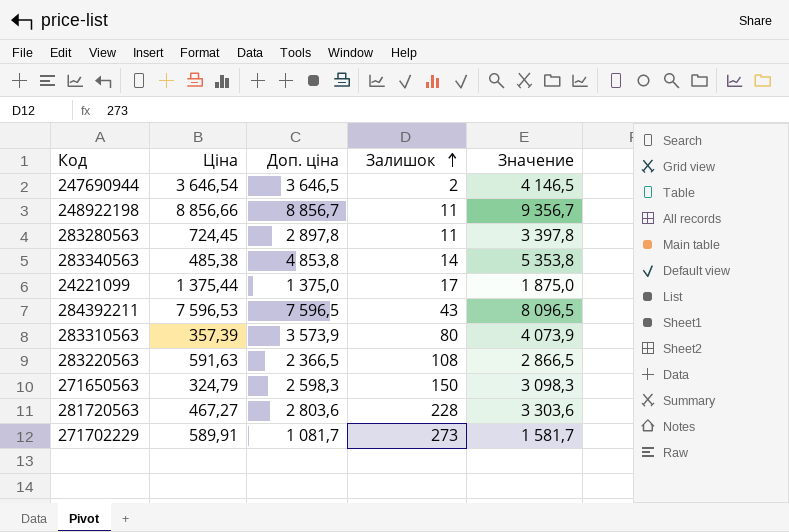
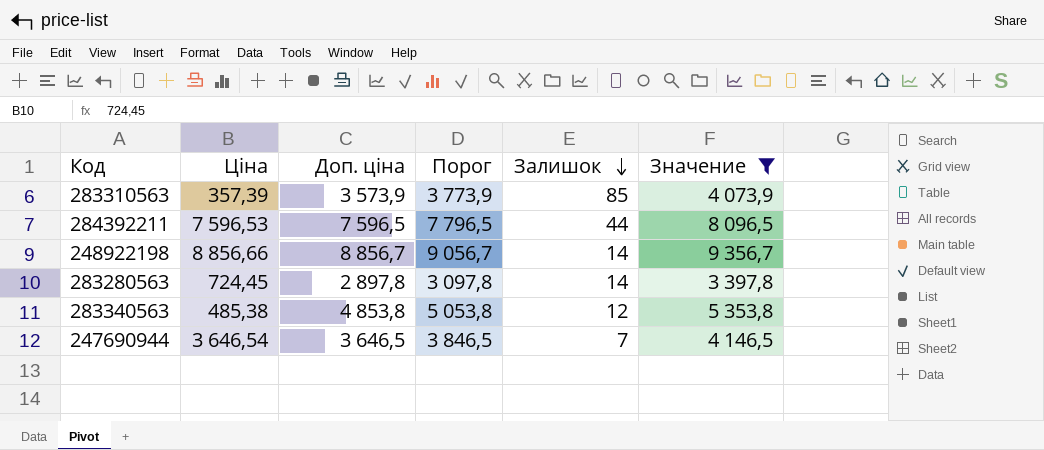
filter: none -> Значение >= 3 397,8
row order: Залишок ascending -> Залишок descending
column Порог | formula: none -> [Доп. ціна] + 200
283310563 | Залишок: 80 -> 85
284392211 | Залишок: 43 -> 44
248922198 | Залишок: 11 -> 14
283280563 | Залишок: 11 -> 14
283340563 | Залишок: 14 -> 12
247690944 | Залишок: 2 -> 7

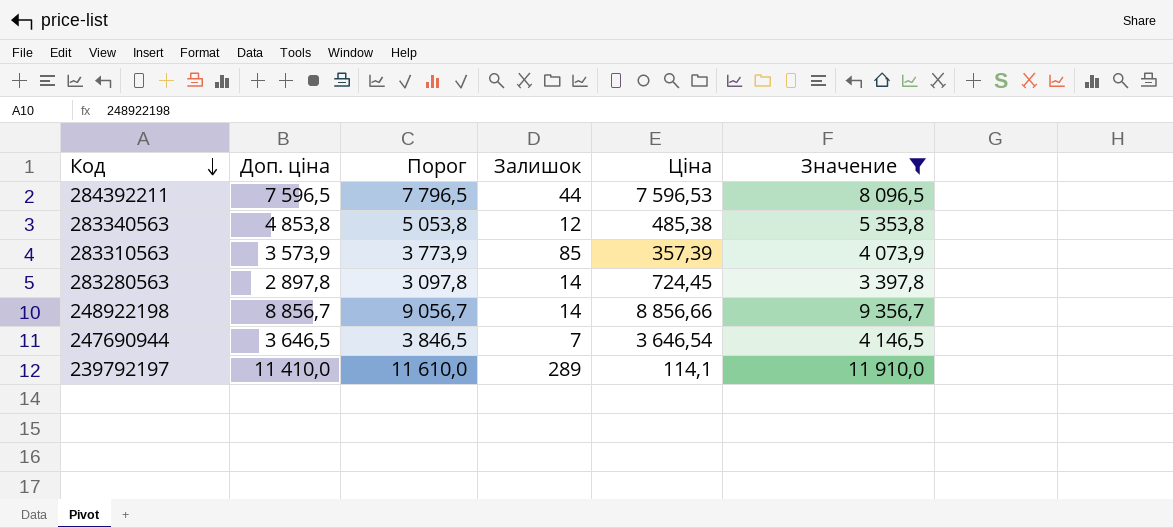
row order: Залишок descending -> Код descending
column Ціна | position: 2 -> 5
row 239792197: none -> 11 410,0 | 11 610,0 | 289 | 114,1 | 11 910,0

